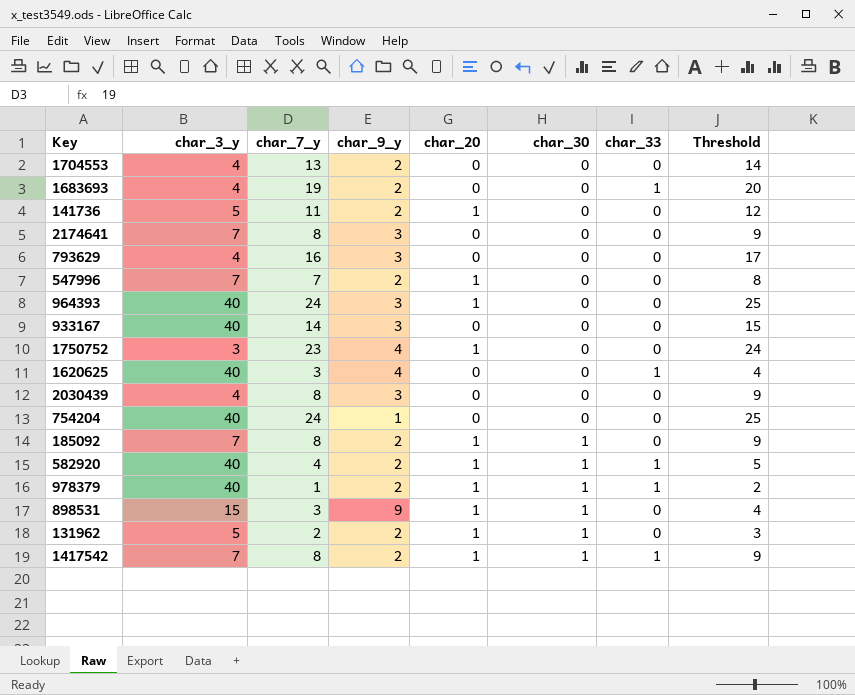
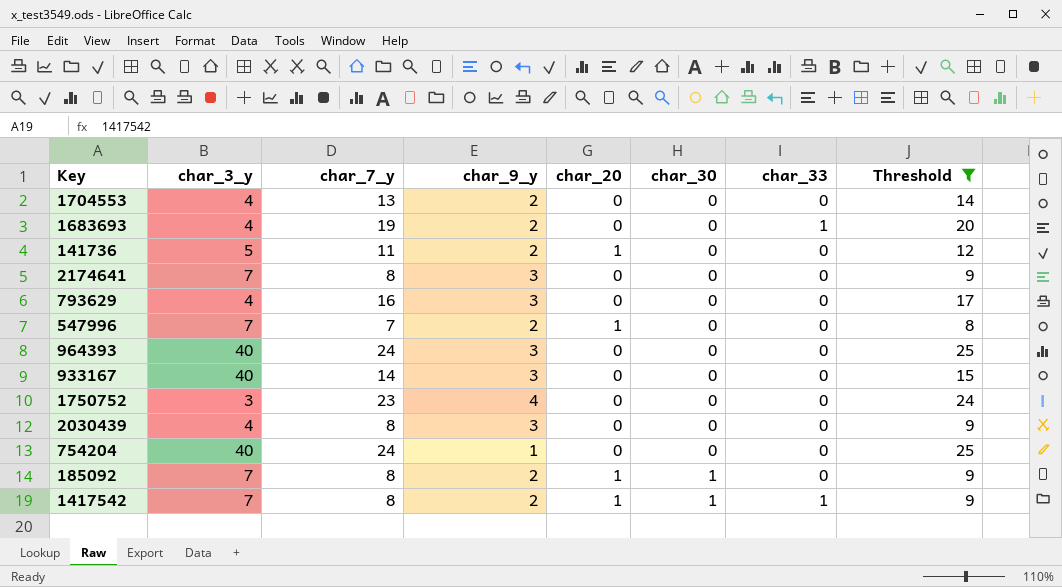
filter: none -> Threshold >= 8
964393 | char_20: 1 -> 0
1750752 | char_20: 1 -> 0

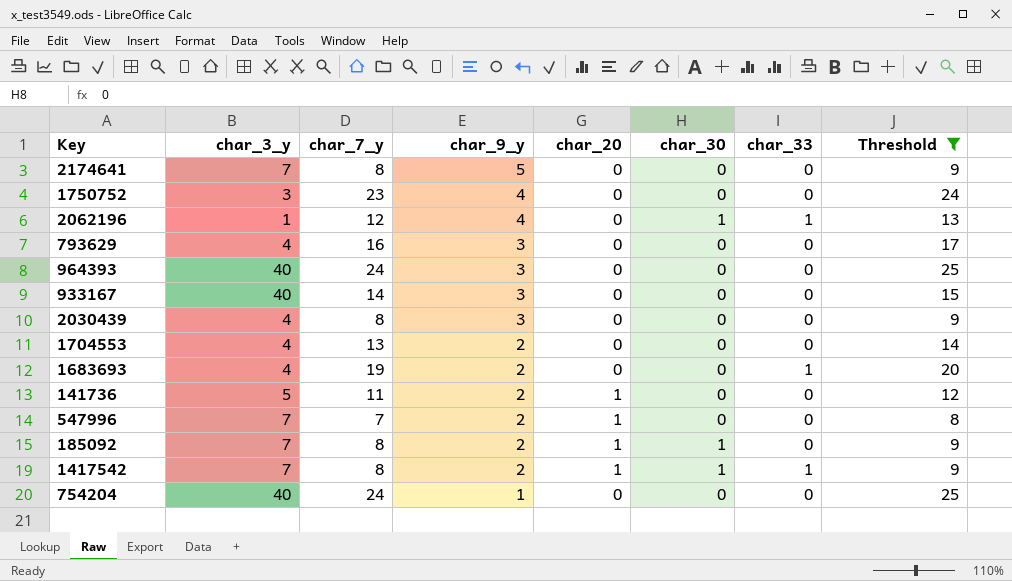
row order: char_30 ascending -> char_9_y descending
2174641 | char_9_y: 3 -> 5
row 2062196: none -> 1 | 12 | 4 | 0 | 1 | 1 | 13

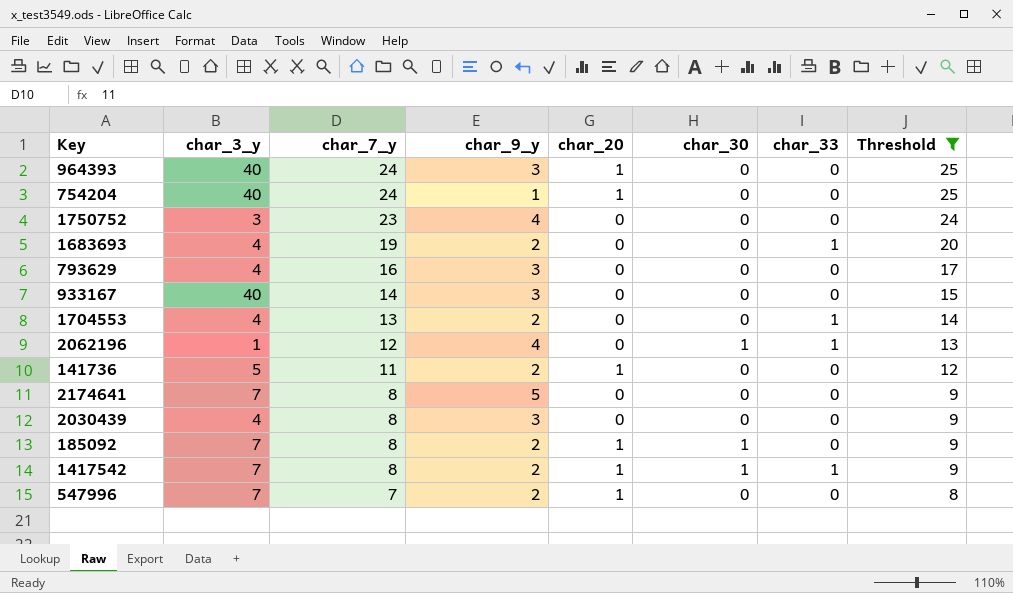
row order: char_9_y descending -> char_7_y descending
964393 | char_20: 0 -> 1
754204 | char_20: 0 -> 1
1704553 | char_33: 0 -> 1

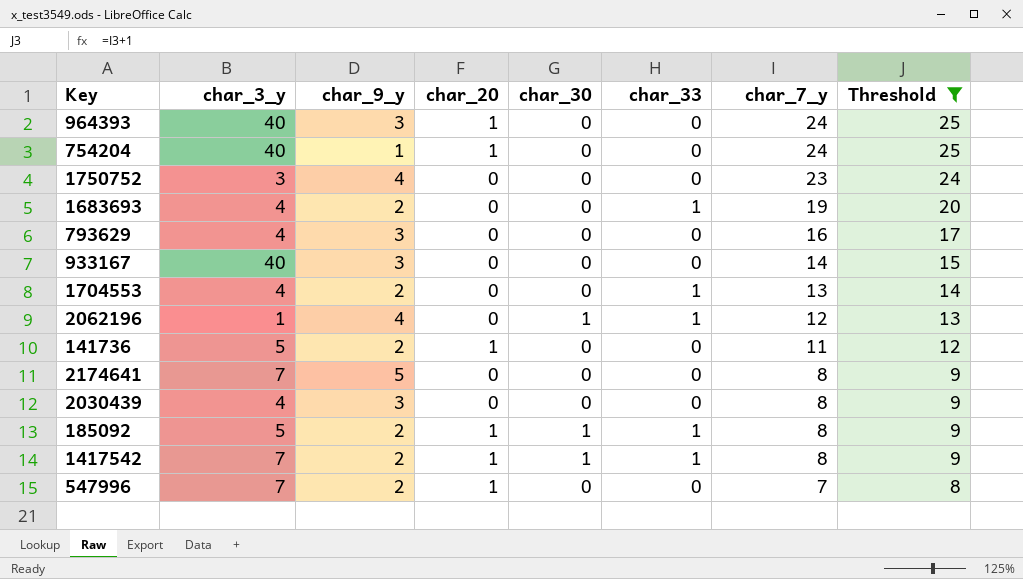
column char_7_y | position: 3 -> 7
185092 | char_3_y: 7 -> 5
185092 | char_33: 0 -> 1

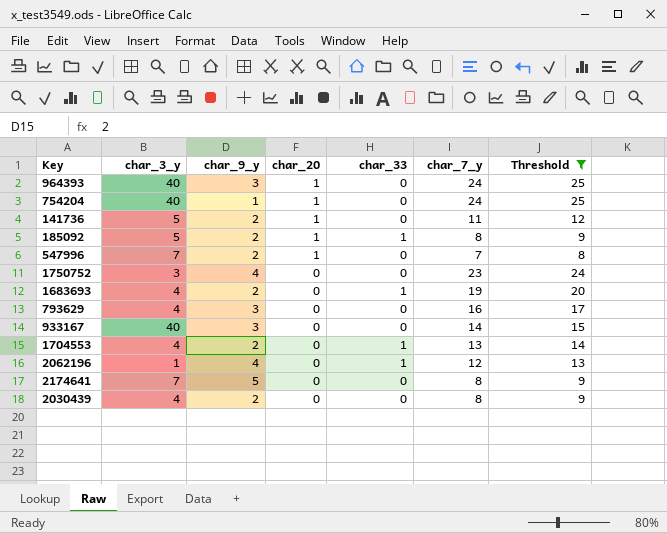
row order: char_7_y descending -> char_20 descending
column char_30 | position: 5 -> none
row 1417542: 7 | 2 | 1 | 1 | 1 | 8 | 9 -> none
2030439 | char_9_y: 3 -> 2

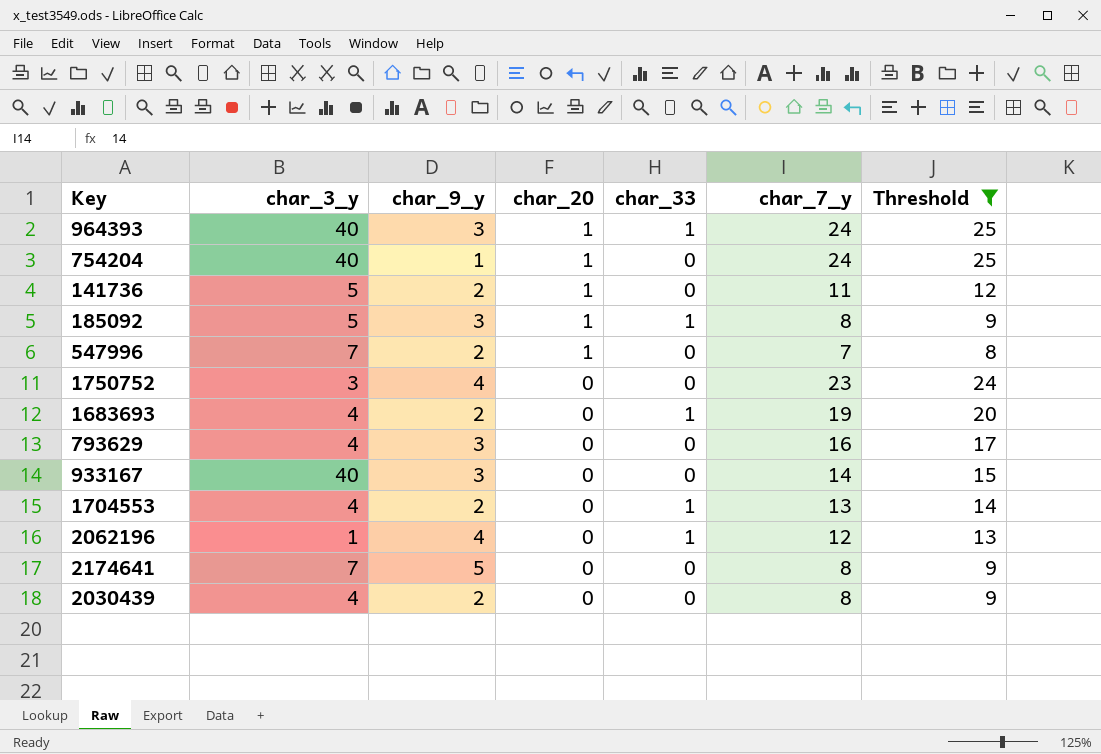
964393 | char_33: 0 -> 1
185092 | char_9_y: 2 -> 3

